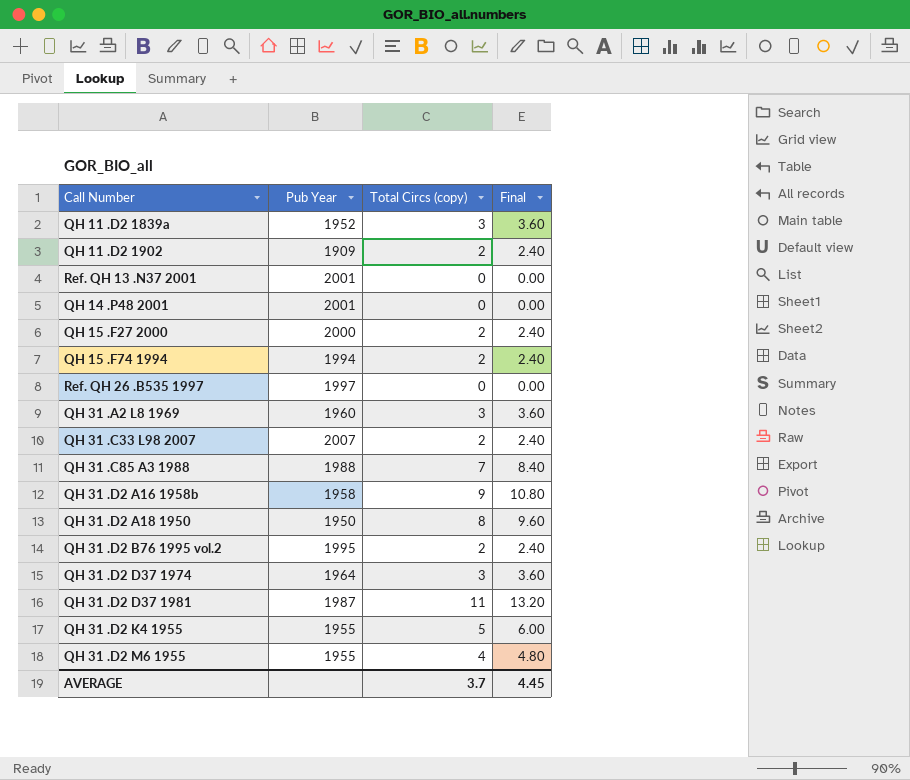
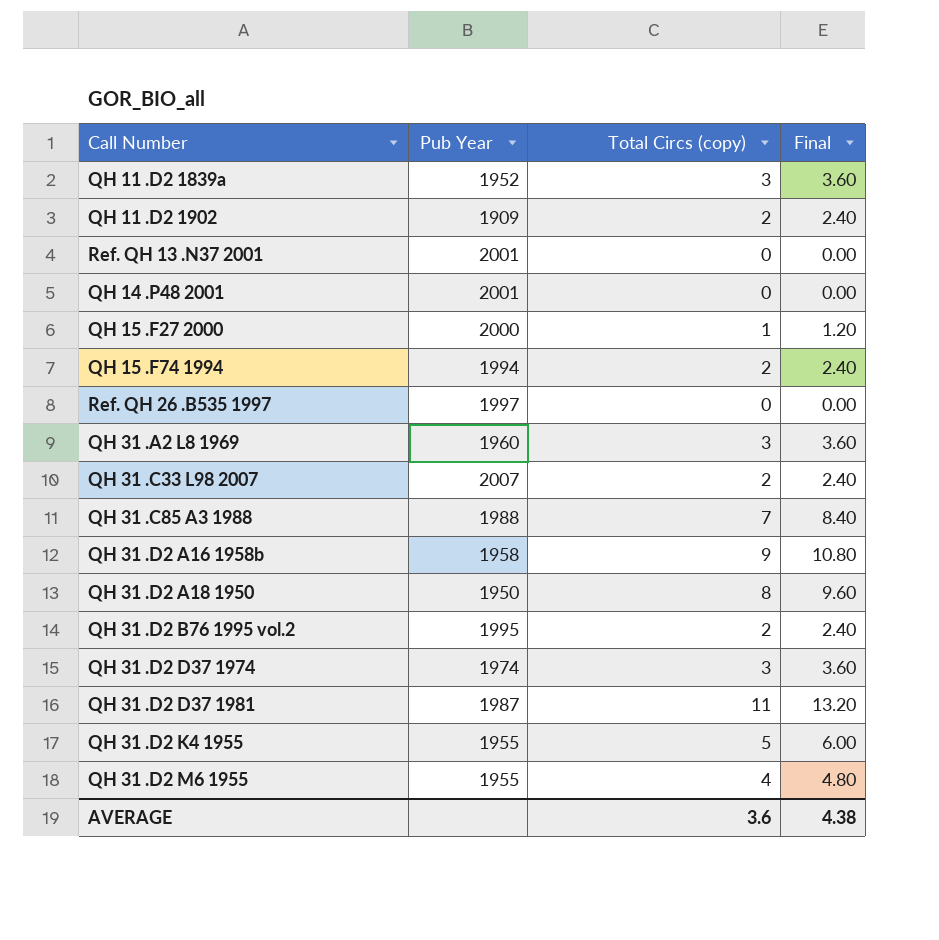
QH 15 .F27 2000 | Total Circs (copy): 2 -> 1
QH 15 .F27 2000 | Final: 2.40 -> 1.20
QH 31 .D2 D37 1974 | Pub Year: 1964 -> 1974
AVERAGE | Total Circs (copy): 3.7 -> 3.6
AVERAGE | Final: 4.45 -> 4.38

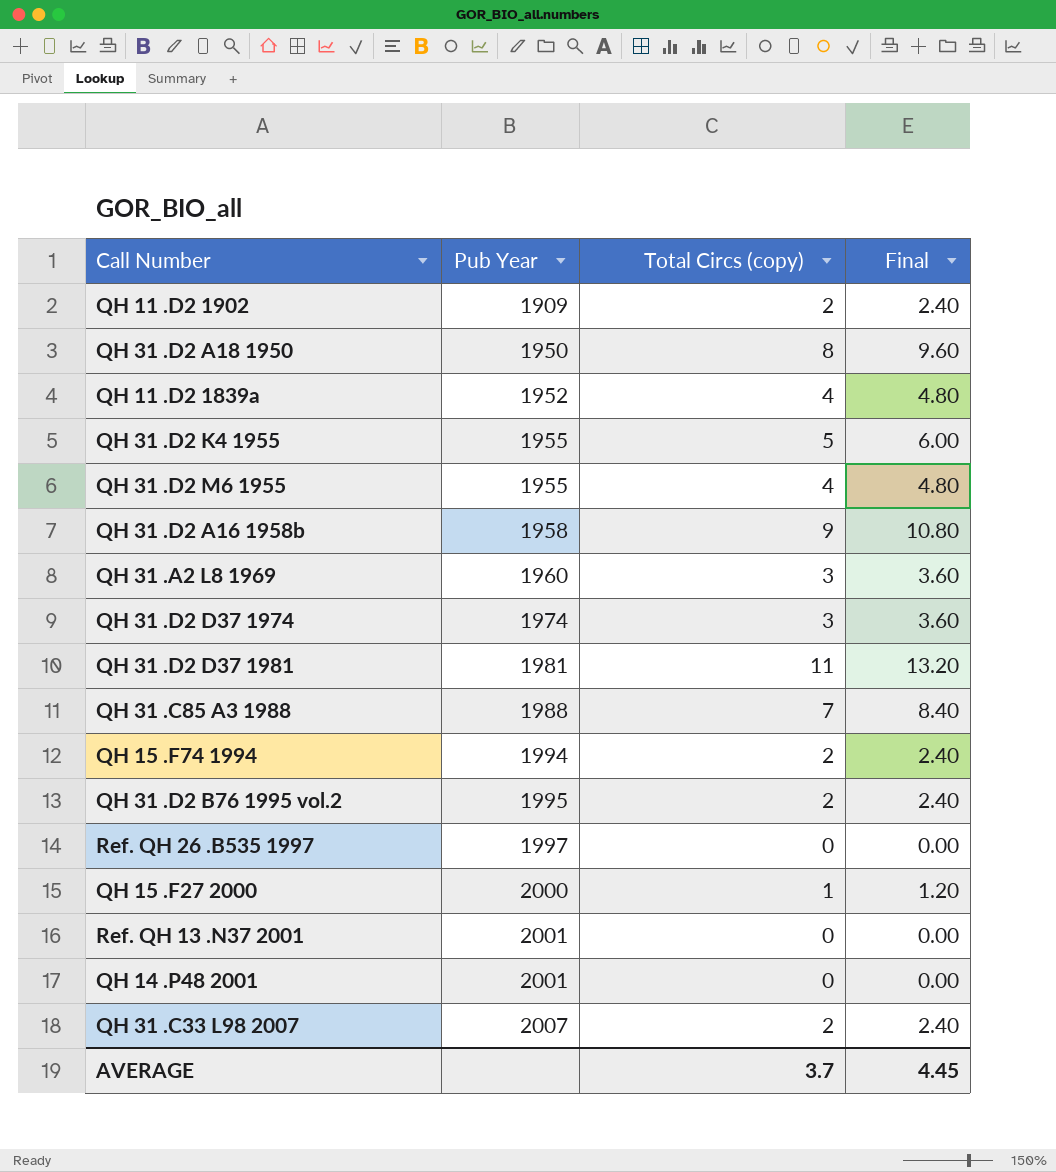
row order: none -> Pub Year ascending
QH 11 .D2 1839a | Total Circs (copy): 3 -> 4
QH 11 .D2 1839a | Final: 3.60 -> 4.80
QH 31 .D2 D37 1981 | Pub Year: 1987 -> 1981
AVERAGE | Total Circs (copy): 3.6 -> 3.7
AVERAGE | Final: 4.38 -> 4.45

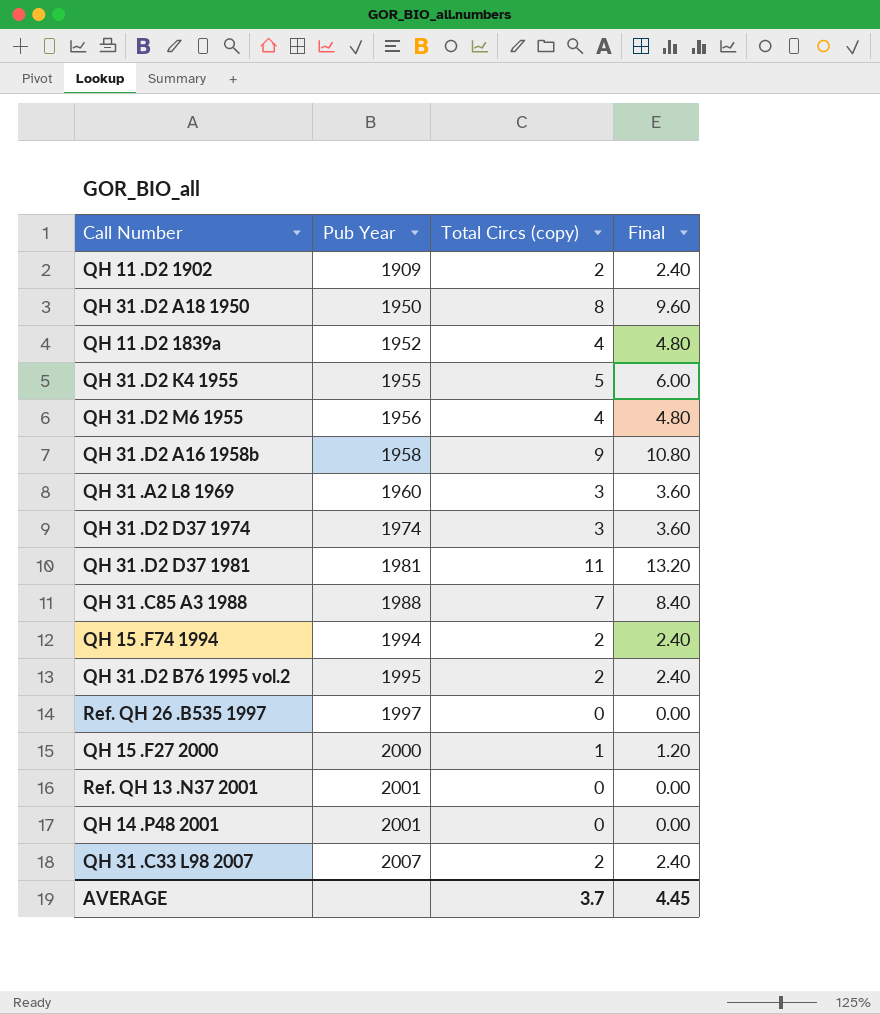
QH 31 .D2 M6 1955 | Pub Year: 1955 -> 1956

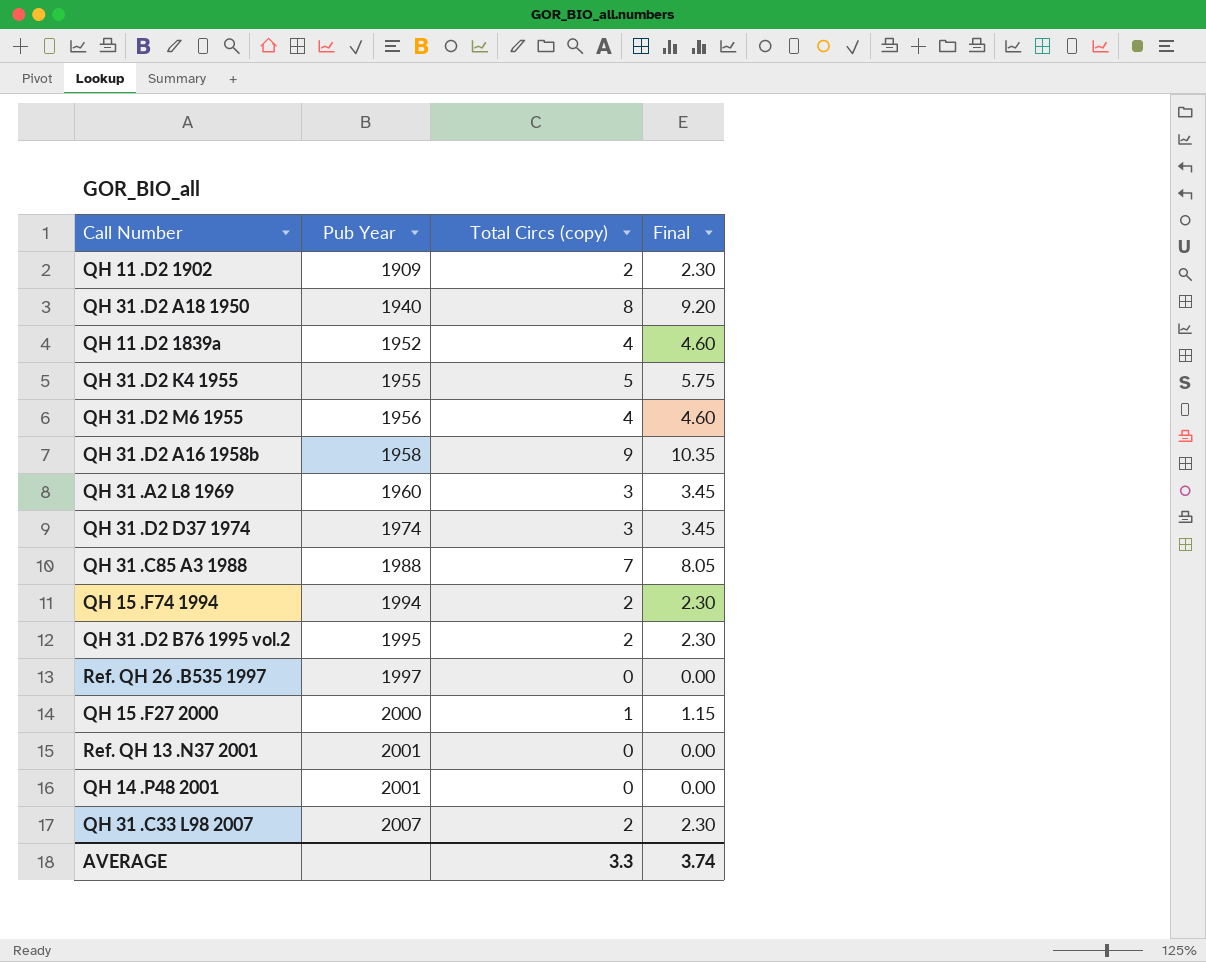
column Final | formula: [Total Circs (copy)] * 1.2 -> [Total Circs (copy)] * 1.15
row QH 31 .D2 D37 1981: 1981 | 11 | 13.20 -> none
QH 31 .D2 A18 1950 | Pub Year: 1950 -> 1940
AVERAGE | Total Circs (copy): 3.7 -> 3.3
AVERAGE | Final: 4.45 -> 3.74

